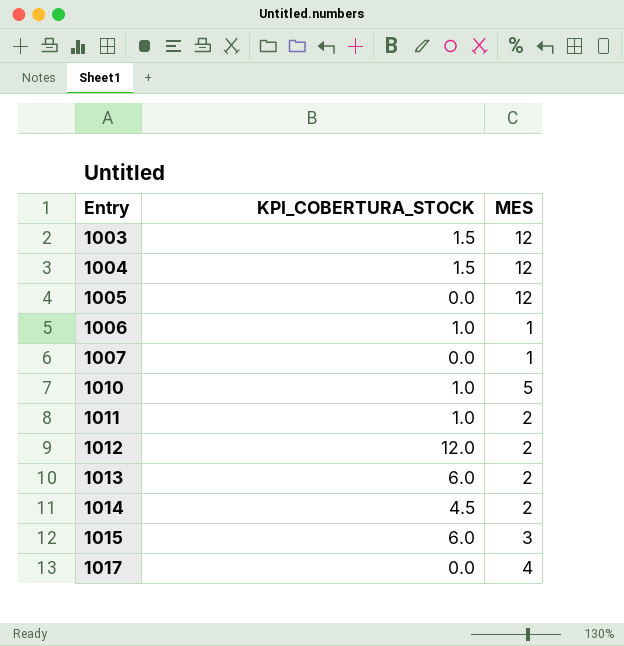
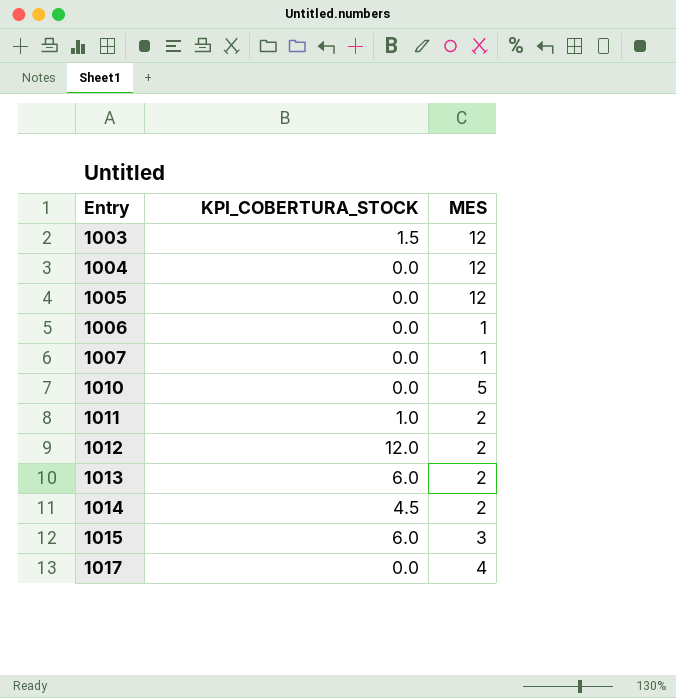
1004 | KPI_COBERTURA_STOCK: 1.5 -> 0.0
1006 | KPI_COBERTURA_STOCK: 1.0 -> 0.0
1010 | KPI_COBERTURA_STOCK: 1.0 -> 0.0

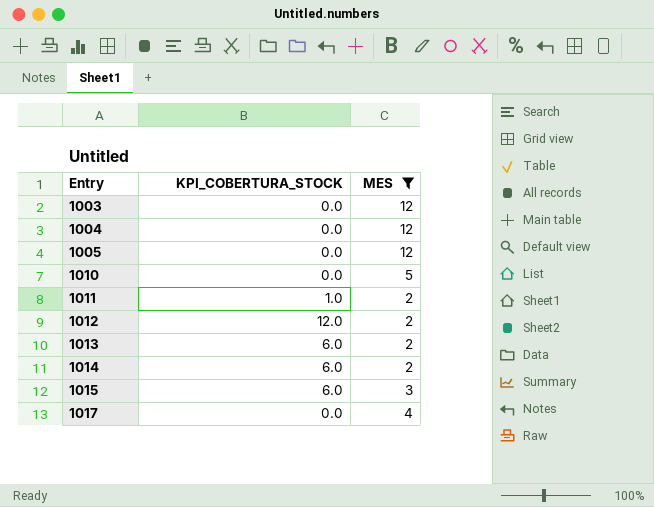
filter: none -> MES != 1
1003 | KPI_COBERTURA_STOCK: 1.5 -> 0.0
1014 | KPI_COBERTURA_STOCK: 4.5 -> 6.0

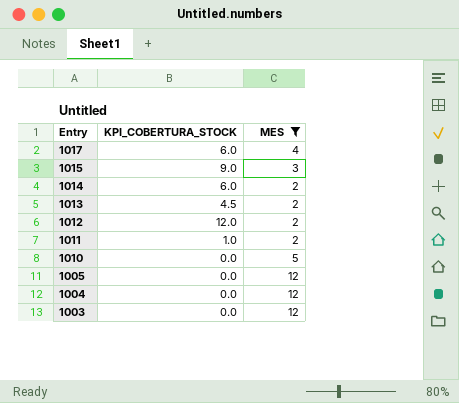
row order: Entry ascending -> Entry descending
1017 | KPI_COBERTURA_STOCK: 0.0 -> 6.0
1015 | KPI_COBERTURA_STOCK: 6.0 -> 9.0
1013 | KPI_COBERTURA_STOCK: 6.0 -> 4.5

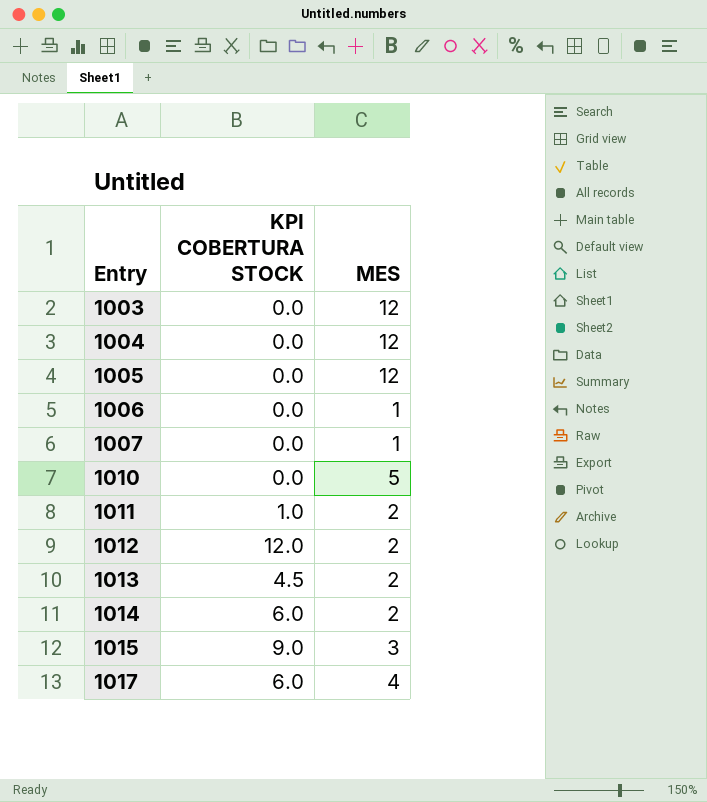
filter: MES != 1 -> none
row order: Entry descending -> Entry ascending
column name: KPI_COBERTURA_STOCK -> KPI COBERTURA STOCK

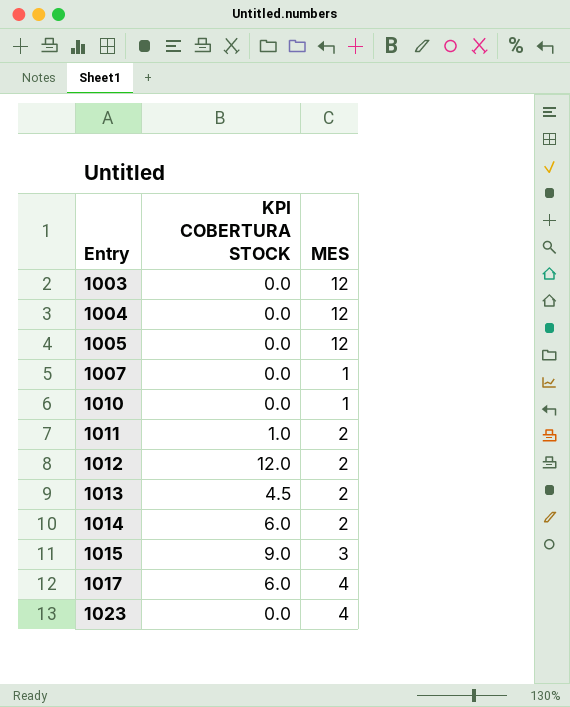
row 1006: 0.0 | 1 -> none
1010 | MES: 5 -> 1
row 1023: none -> 0.0 | 4

